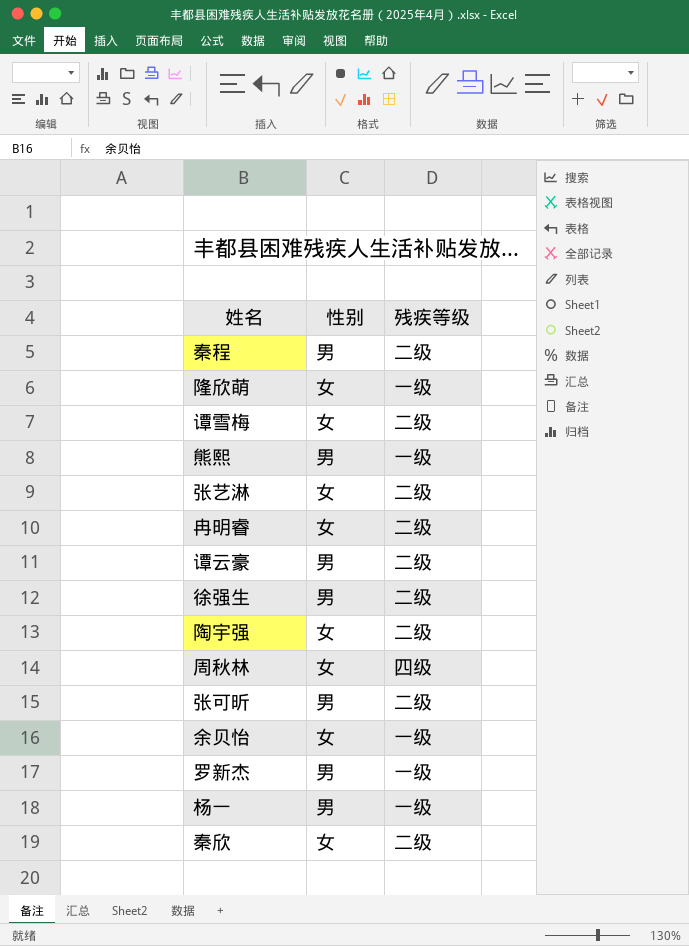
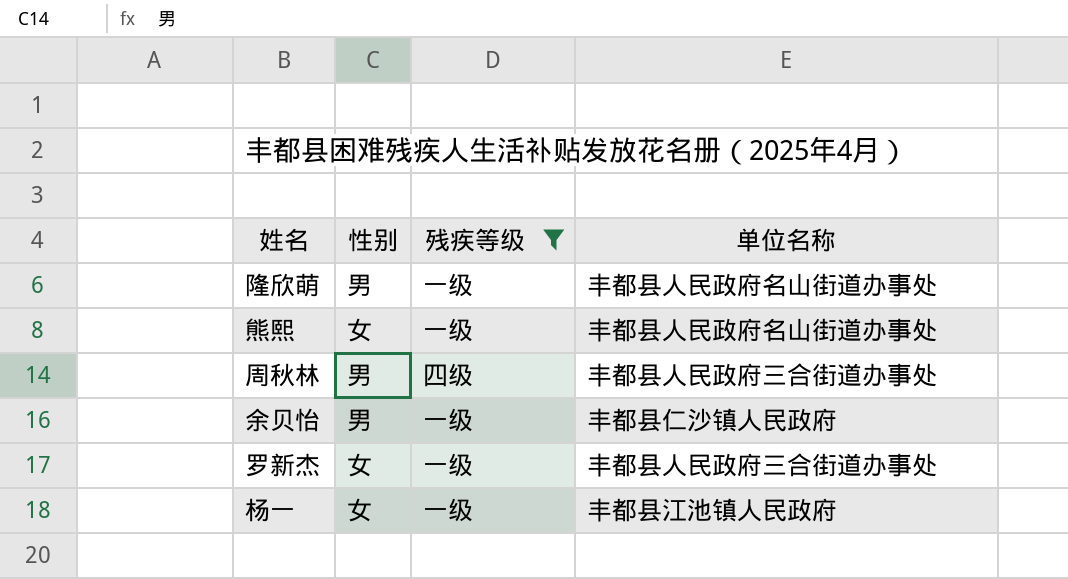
filter: none -> 残疾等级 != 二级
column 单位名称 | position: none -> 4
隆欣萌 | 性别: 女 -> 男
熊熙 | 性别: 男 -> 女
周秋林 | 性别: 女 -> 男
余贝怡 | 性别: 女 -> 男
罗新杰 | 性别: 男 -> 女
杨一 | 性别: 男 -> 女

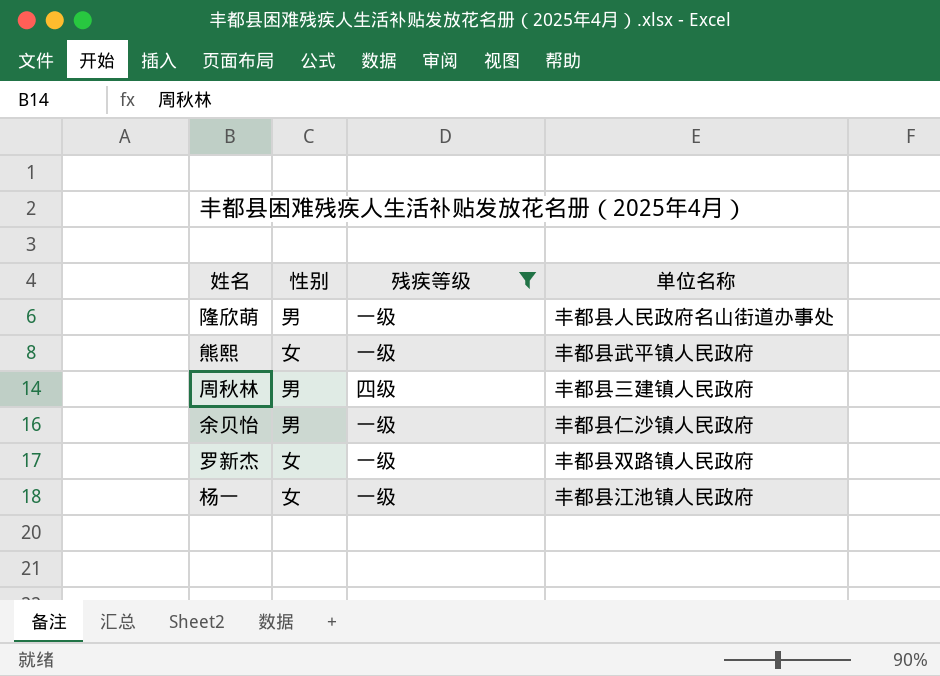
熊熙 | 单位名称: 丰都县人民政府名山街道办事处 -> 丰都县武平镇人民政府
周秋林 | 单位名称: 丰都县人民政府三合街道办事处 -> 丰都县三建镇人民政府
罗新杰 | 单位名称: 丰都县人民政府三合街道办事处 -> 丰都县双路镇人民政府

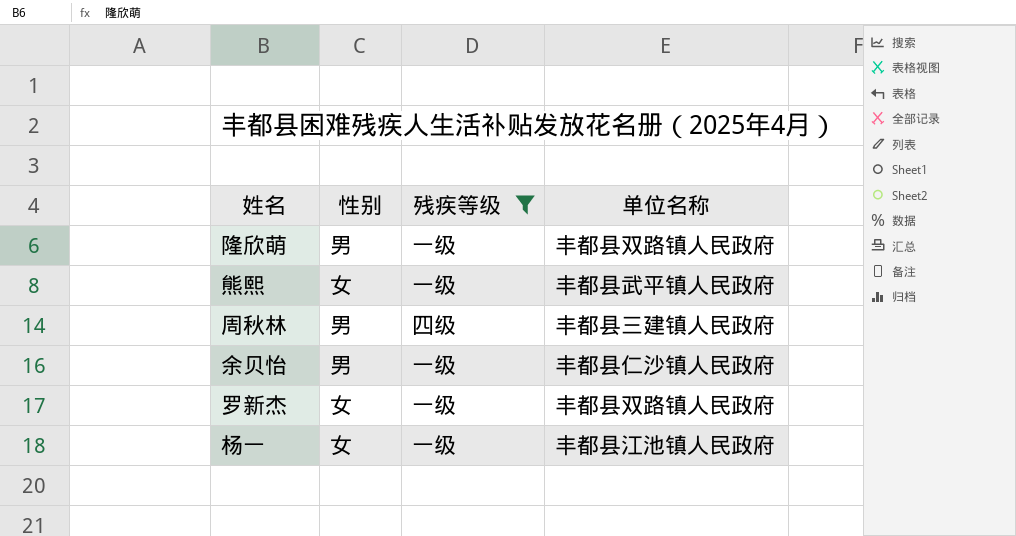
隆欣萌 | 单位名称: 丰都县人民政府名山街道办事处 -> 丰都县双路镇人民政府

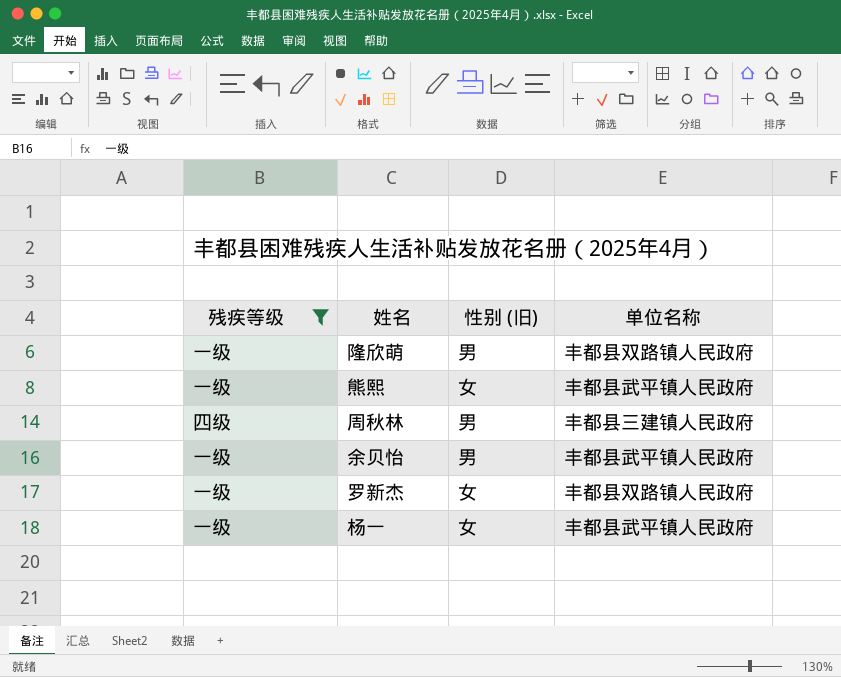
column 残疾等级 | position: 3 -> 1
column name: 性别 -> 性别 (旧)
余贝怡 | 单位名称: 丰都县仁沙镇人民政府 -> 丰都县武平镇人民政府
杨一 | 单位名称: 丰都县江池镇人民政府 -> 丰都县武平镇人民政府

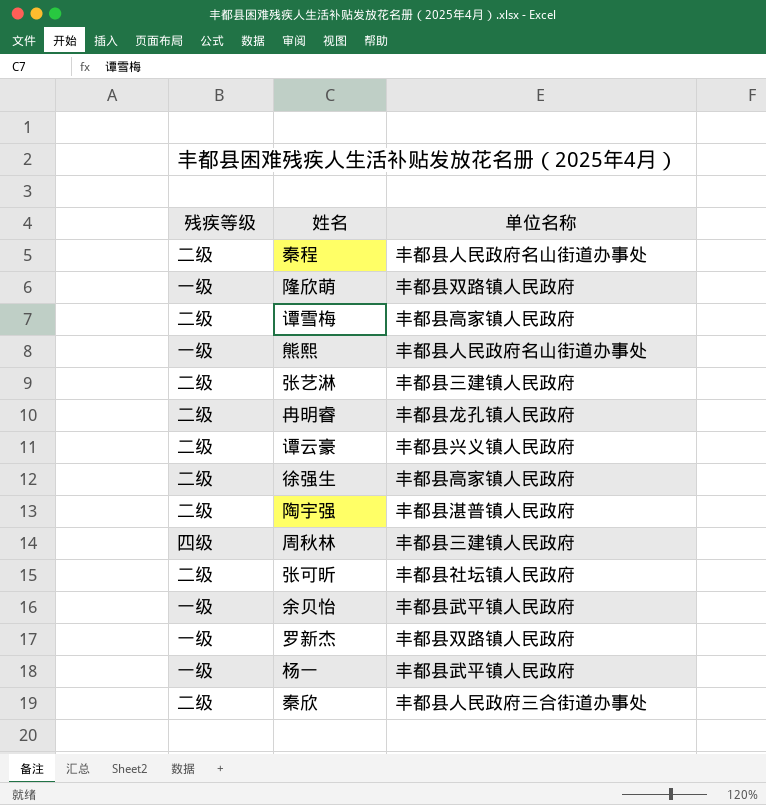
filter: 残疾等级 != 二级 -> none
column 性别 (旧) | position: 3 -> none
熊熙 | 单位名称: 丰都县武平镇人民政府 -> 丰都县人民政府名山街道办事处

